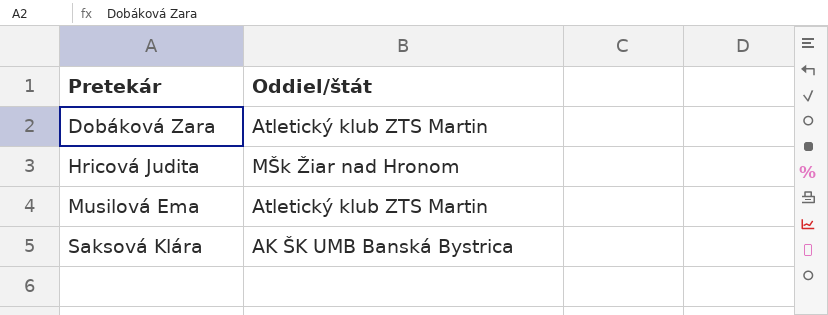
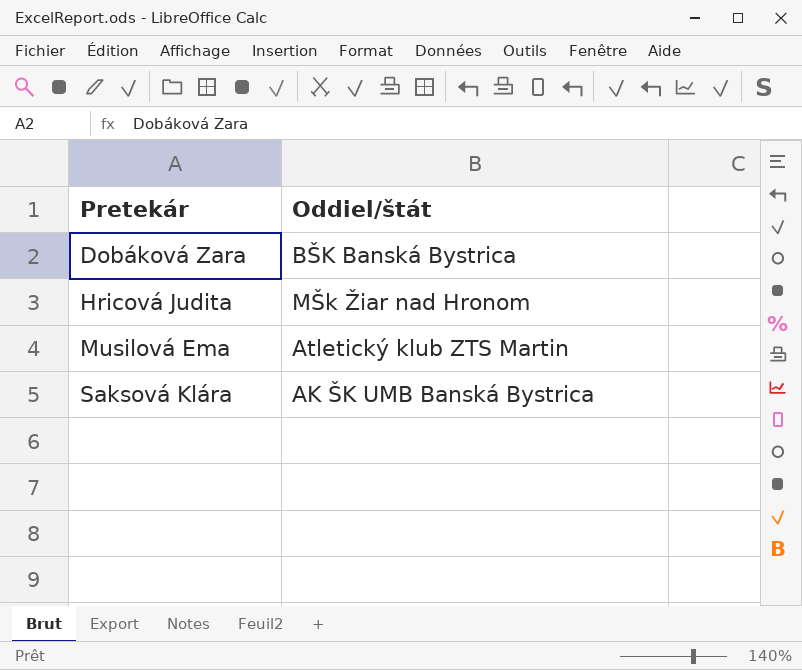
Dobáková Zara | Oddiel/štát: Atletický klub ZTS Martin -> BŠK Banská Bystrica

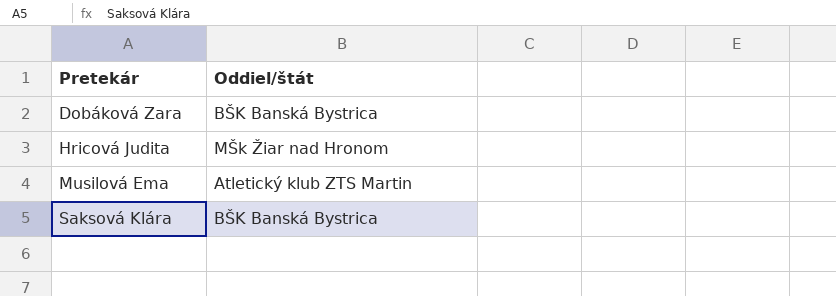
Saksová Klára | Oddiel/štát: AK ŠK UMB Banská Bystrica -> BŠK Banská Bystrica

